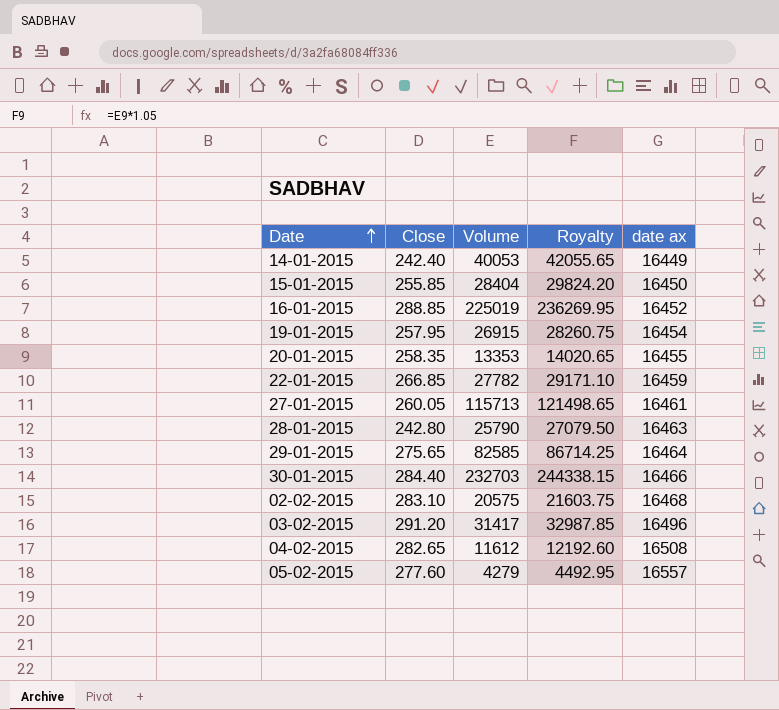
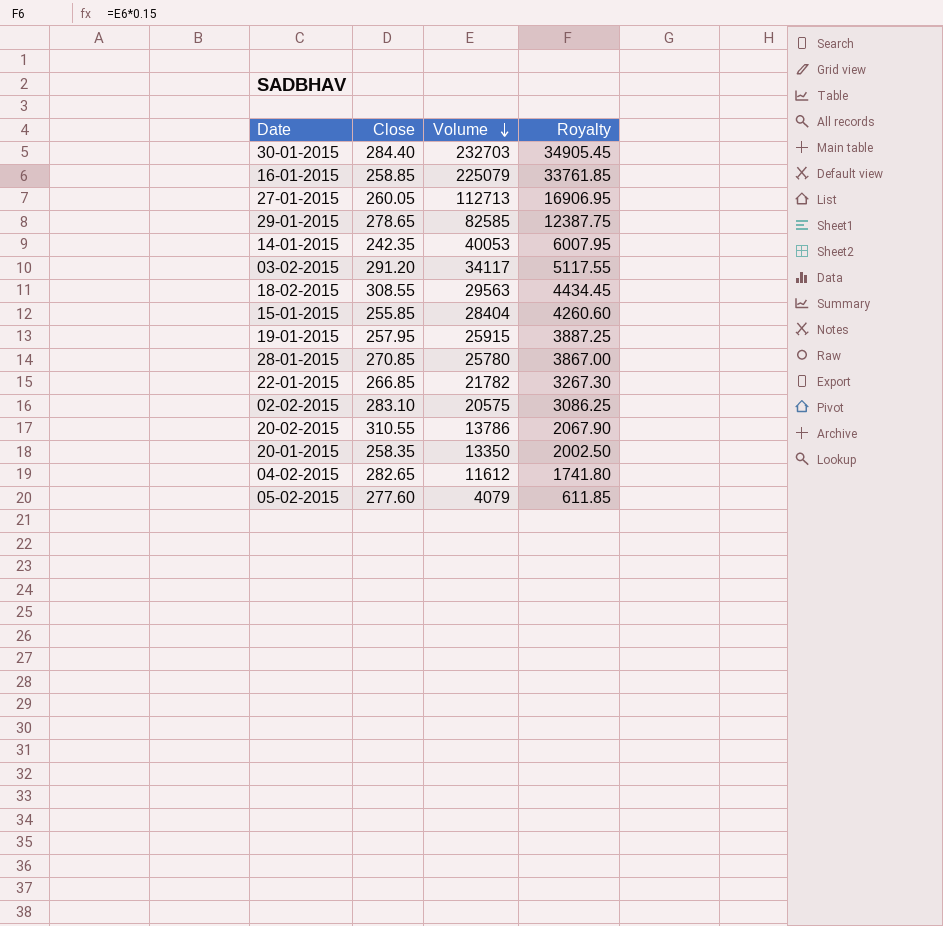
row order: Date ascending -> Volume descending
column date ax | position: 5 -> none
column Royalty | formula: [Volume] * 1.05 -> [Volume] * 0.15
16-01-2015 | Close: 288.85 -> 258.85
16-01-2015 | Volume: 225019 -> 225079
27-01-2015 | Volume: 115713 -> 112713
29-01-2015 | Close: 275.65 -> 278.65
14-01-2015 | Close: 242.40 -> 242.35
03-02-2015 | Volume: 31417 -> 34117
row 18-02-2015: none -> 308.55 | 29563 | 4434.45
19-01-2015 | Volume: 26915 -> 25915
28-01-2015 | Close: 242.80 -> 270.85
28-01-2015 | Volume: 25790 -> 25780
22-01-2015 | Volume: 27782 -> 21782
row 20-02-2015: none -> 310.55 | 13786 | 2067.90
20-01-2015 | Volume: 13353 -> 13350
05-02-2015 | Volume: 4279 -> 4079

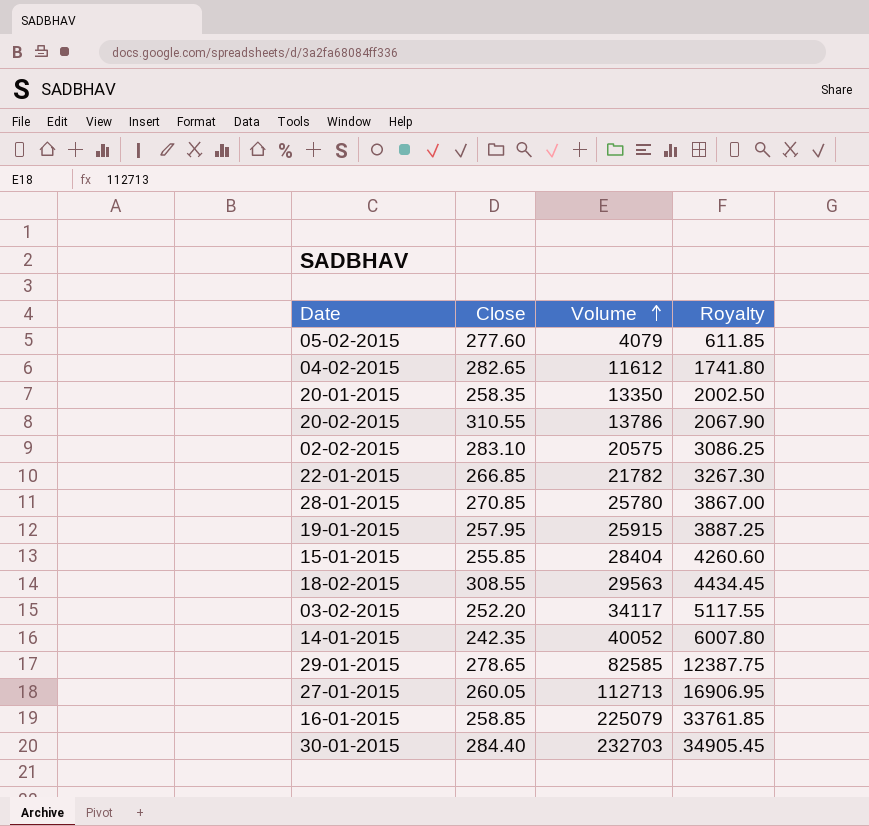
row order: Volume descending -> Volume ascending
03-02-2015 | Close: 291.20 -> 252.20
14-01-2015 | Volume: 40053 -> 40052
14-01-2015 | Royalty: 6007.95 -> 6007.80

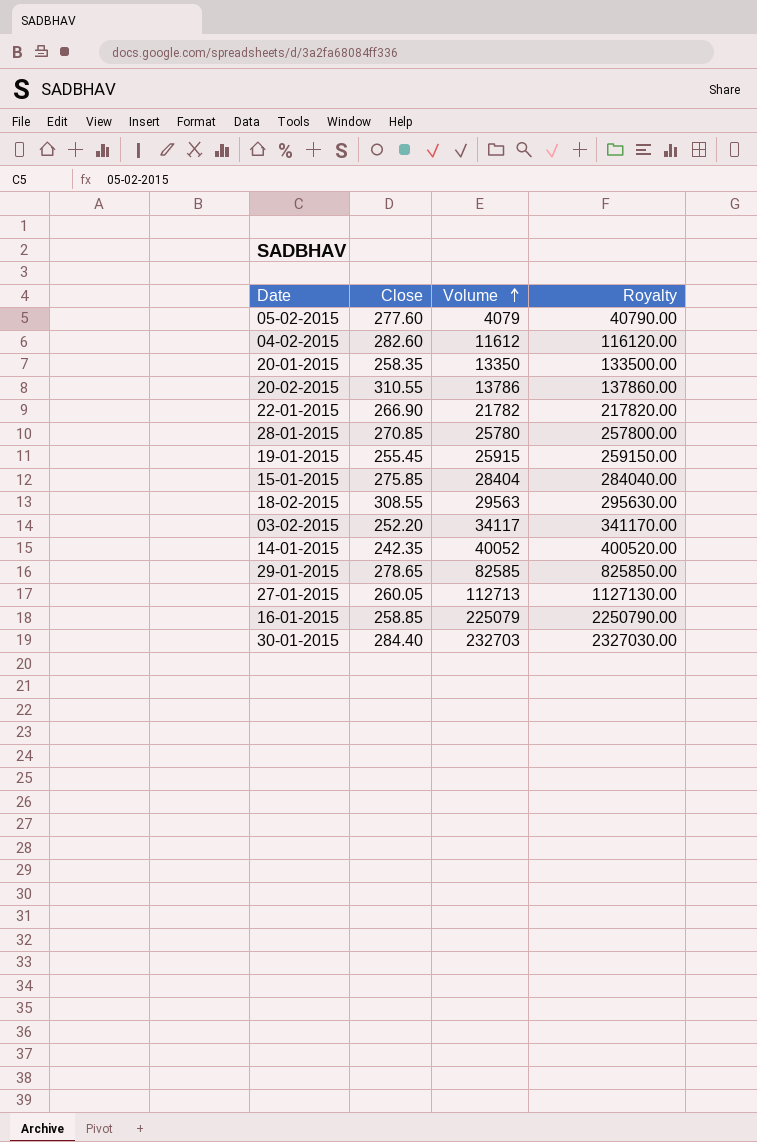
column Royalty | formula: [Volume] * 0.15 -> [Volume] * 10
row 02-02-2015: 283.10 | 20575 | 3086.25 -> none
04-02-2015 | Close: 282.65 -> 282.60
22-01-2015 | Close: 266.85 -> 266.90
19-01-2015 | Close: 257.95 -> 255.45
15-01-2015 | Close: 255.85 -> 275.85

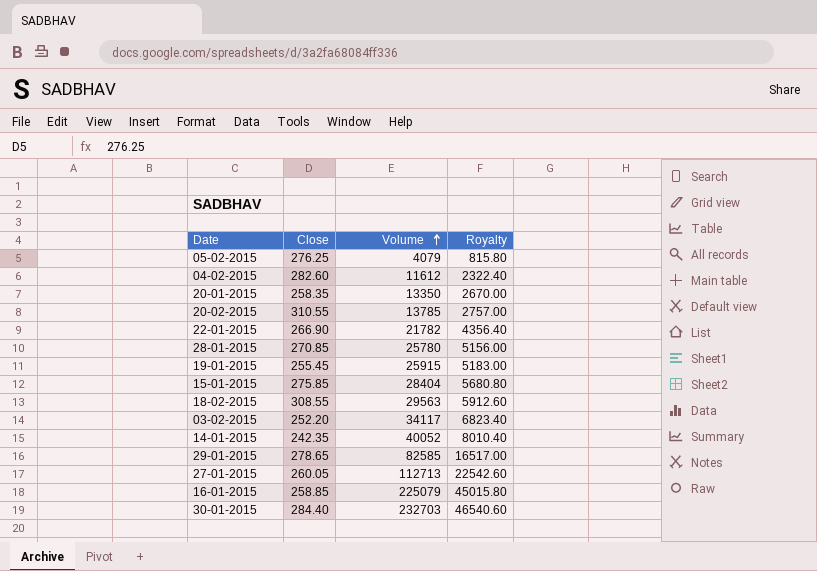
column Royalty | formula: [Volume] * 10 -> [Volume] * 0.2
05-02-2015 | Close: 277.60 -> 276.25
20-02-2015 | Volume: 13786 -> 13785

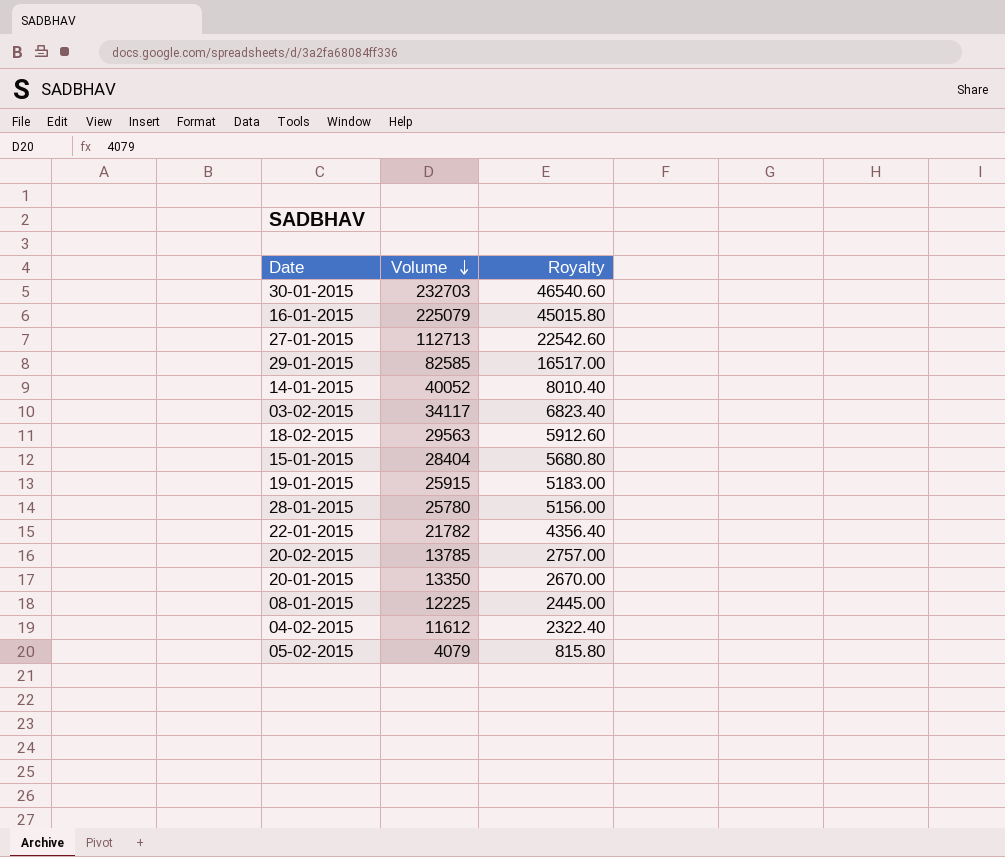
row order: Volume ascending -> Volume descending
column Close | position: 2 -> none
row 08-01-2015: none -> 12225 | 2445.00

